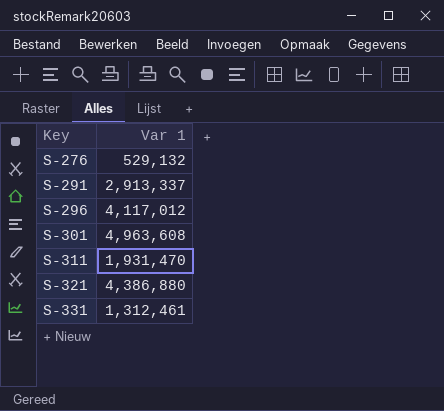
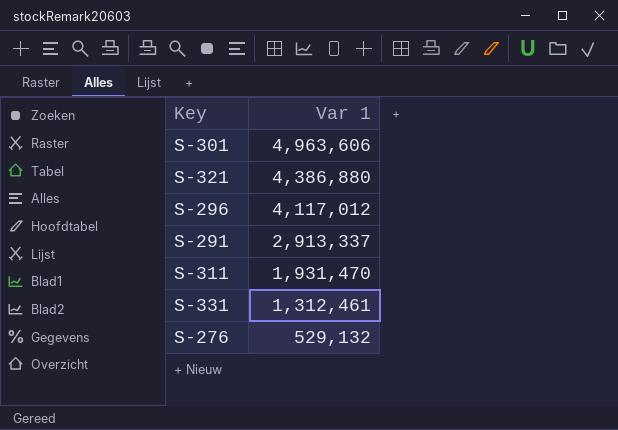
row order: Key ascending -> Var 1 descending
S-301 | Var 1: 4,963,608 -> 4,963,606

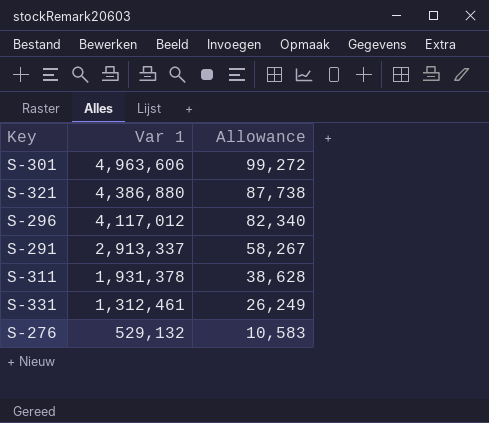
column Allowance | formula: none -> [Var 1] * 0.02
S-311 | Var 1: 1,931,470 -> 1,931,378

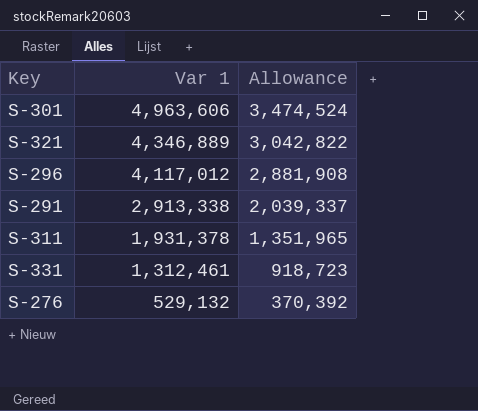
column Allowance | formula: [Var 1] * 0.02 -> [Var 1] * 0.7
S-321 | Var 1: 4,386,880 -> 4,346,889
S-291 | Var 1: 2,913,337 -> 2,913,338

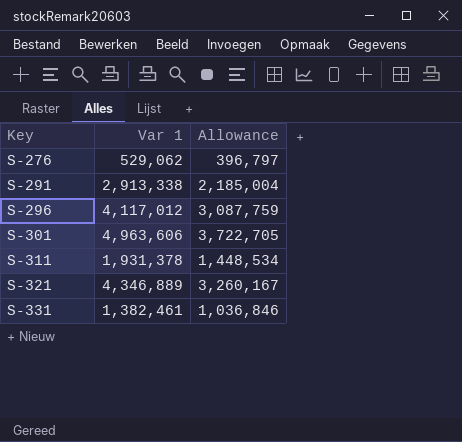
row order: Var 1 descending -> Key ascending
column Allowance | formula: [Var 1] * 0.7 -> [Var 1] * 0.75
S-276 | Var 1: 529,132 -> 529,062
S-331 | Var 1: 1,312,461 -> 1,382,461

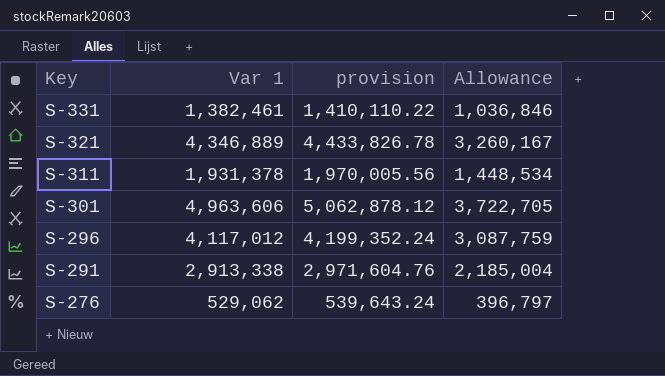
row order: Key ascending -> Key descending
column provision | formula: none -> [Var 1] * 1.02

